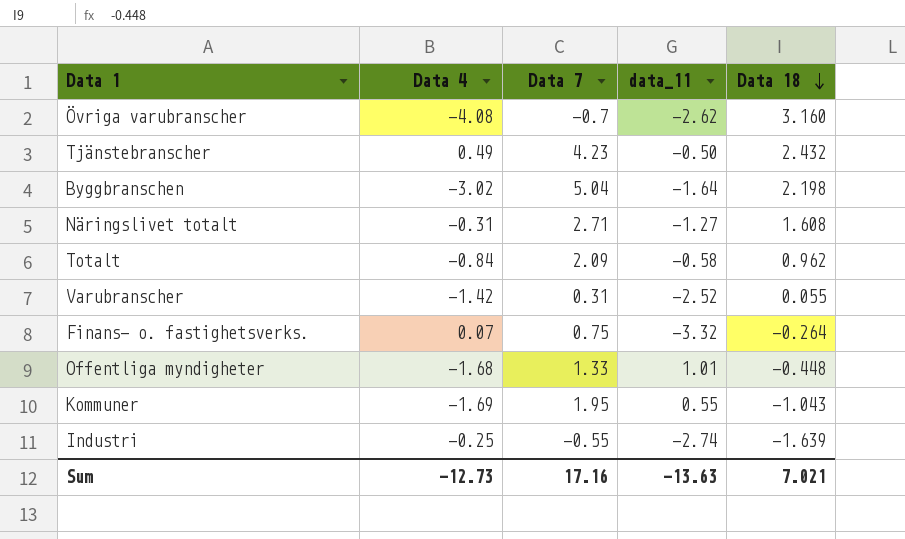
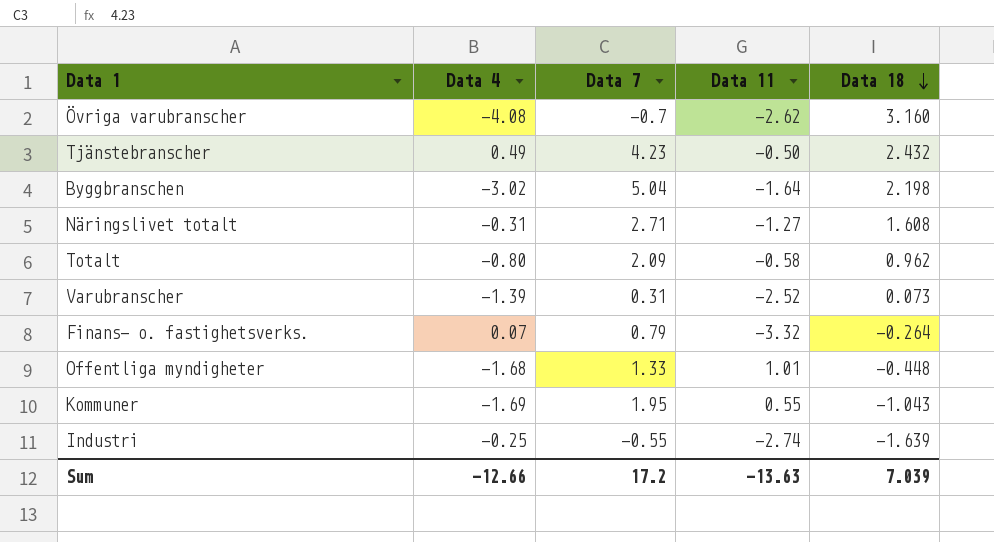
column name: data_11 -> Data 11
Totalt | Data 4: -0.84 -> -0.80
Varubranscher | Data 4: -1.42 -> -1.39
Varubranscher | Data 18: 0.055 -> 0.073
Finans- o. fastighetsverks. | Data 7: 0.75 -> 0.79
Sum | Data 4: -12.73 -> -12.66
Sum | Data 7: 17.16 -> 17.2
Sum | Data 18: 7.021 -> 7.039

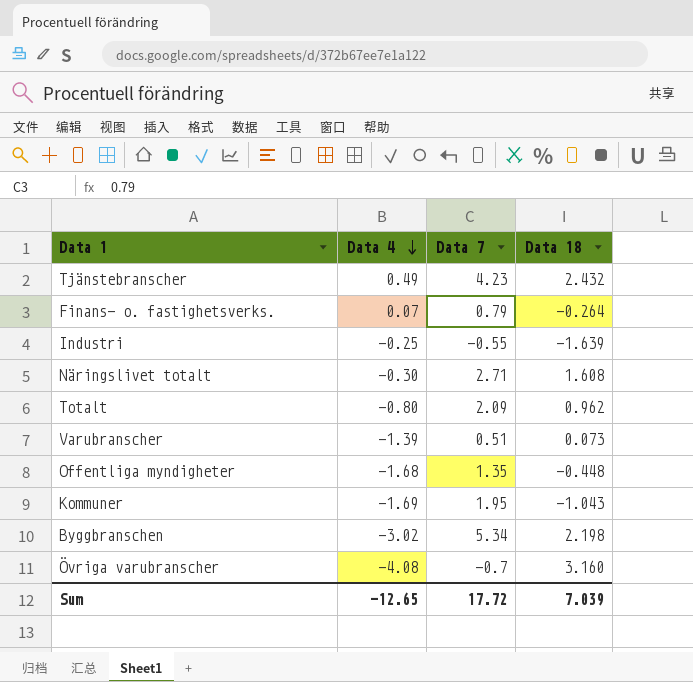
row order: Data 18 descending -> Data 4 descending
column Data 11 | position: 4 -> none
Näringslivet totalt | Data 4: -0.31 -> -0.30
Varubranscher | Data 7: 0.31 -> 0.51
Offentliga myndigheter | Data 7: 1.33 -> 1.35
Byggbranschen | Data 7: 5.04 -> 5.34
Sum | Data 4: -12.66 -> -12.65
Sum | Data 7: 17.2 -> 17.72

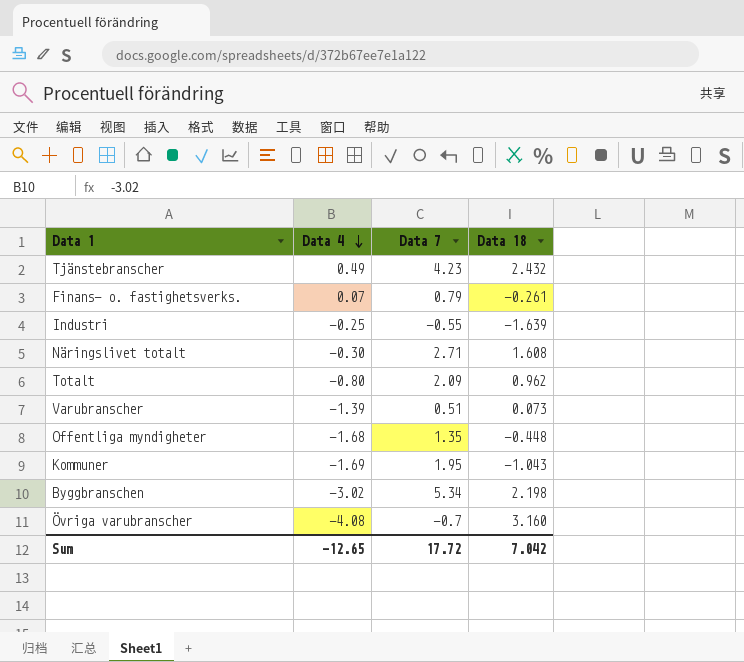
Finans- o. fastighetsverks. | Data 18: -0.264 -> -0.261
Sum | Data 18: 7.039 -> 7.042

